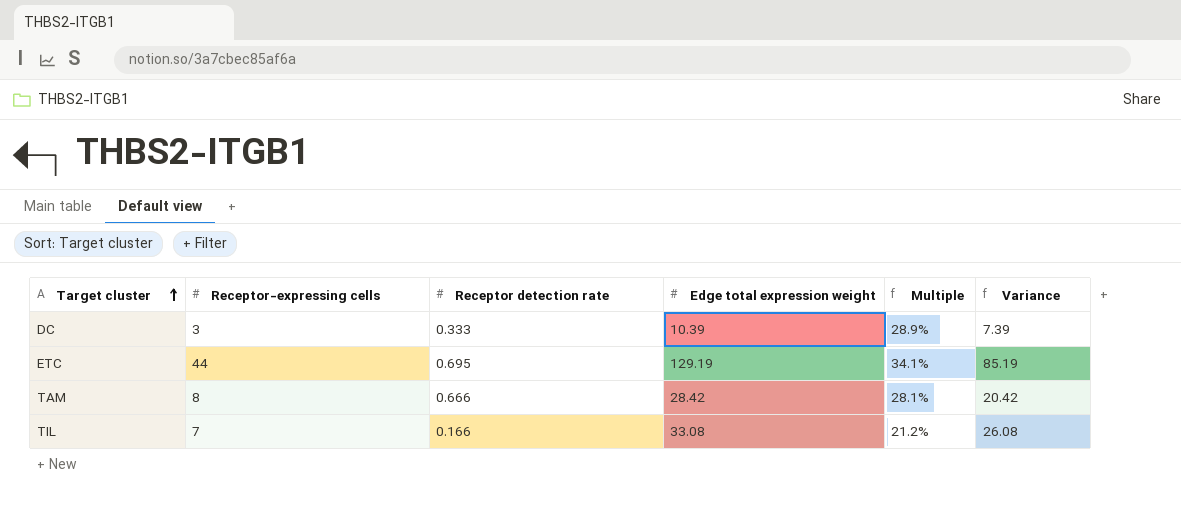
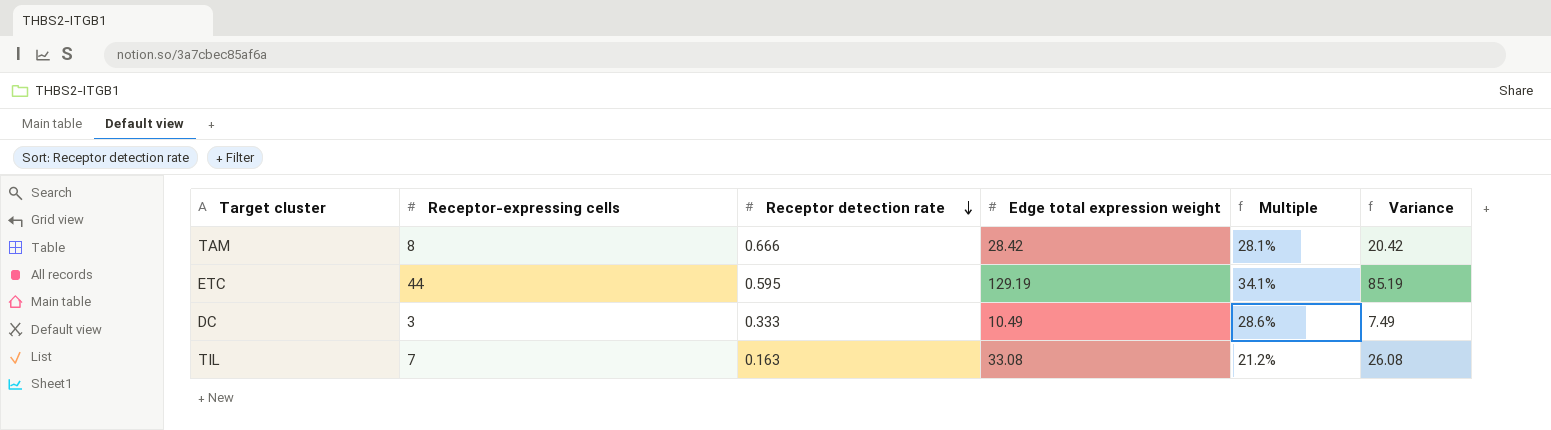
row order: Target cluster ascending -> Receptor detection rate descending
ETC | Receptor detection rate: 0.695 -> 0.595
DC | Edge total expression weight: 10.39 -> 10.49
DC | Multiple: 28.9% -> 28.6%
DC | Variance: 7.39 -> 7.49
TIL | Receptor detection rate: 0.166 -> 0.163

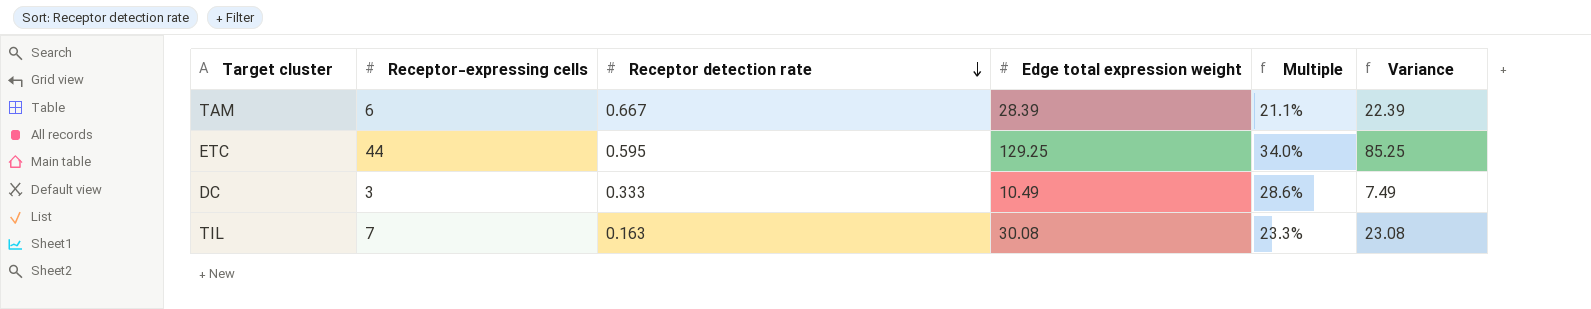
TAM | Receptor-expressing cells: 8 -> 6
TAM | Receptor detection rate: 0.666 -> 0.667
TAM | Edge total expression weight: 28.42 -> 28.39
TAM | Multiple: 28.1% -> 21.1%
TAM | Variance: 20.42 -> 22.39
ETC | Edge total expression weight: 129.19 -> 129.25
ETC | Multiple: 34.1% -> 34.0%
ETC | Variance: 85.19 -> 85.25
TIL | Edge total expression weight: 33.08 -> 30.08
TIL | Multiple: 21.2% -> 23.3%
TIL | Variance: 26.08 -> 23.08

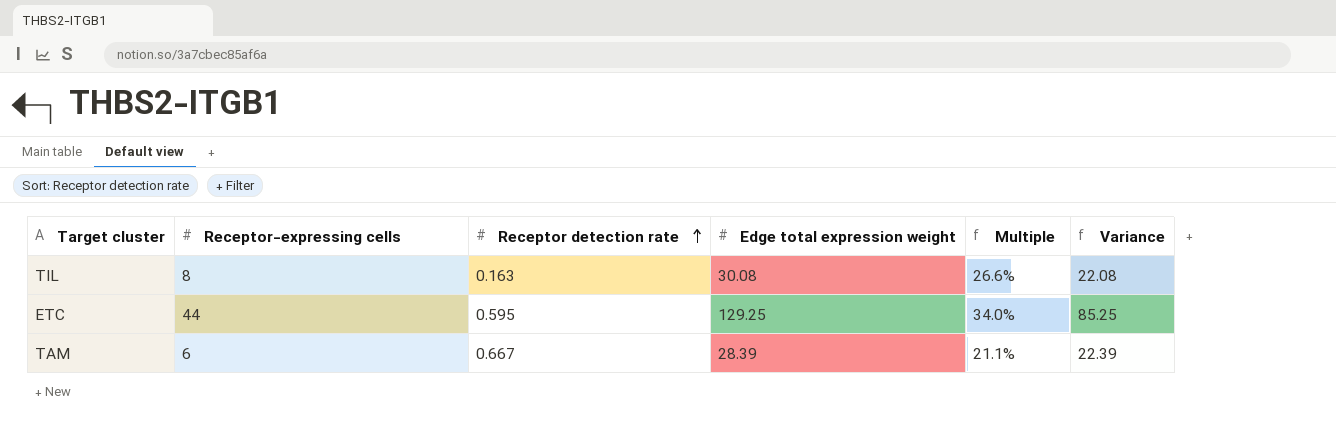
row order: Receptor detection rate descending -> Receptor detection rate ascending
row DC: 3 | 0.333 | 10.49 | 28.6% | 7.49 -> none
TIL | Receptor-expressing cells: 7 -> 8
TIL | Multiple: 23.3% -> 26.6%
TIL | Variance: 23.08 -> 22.08

